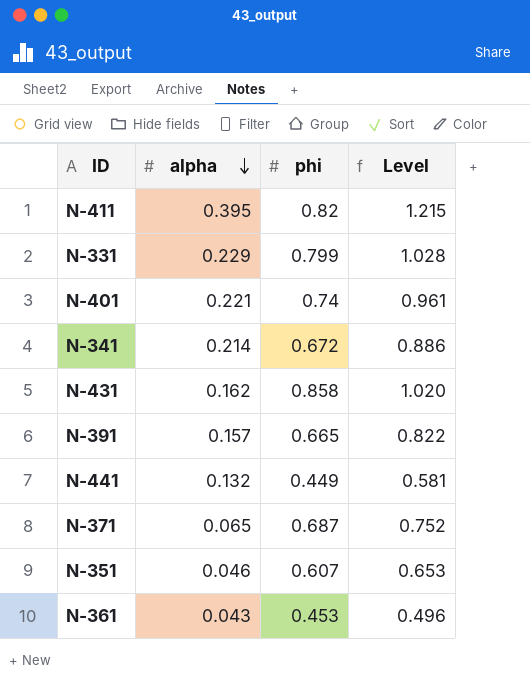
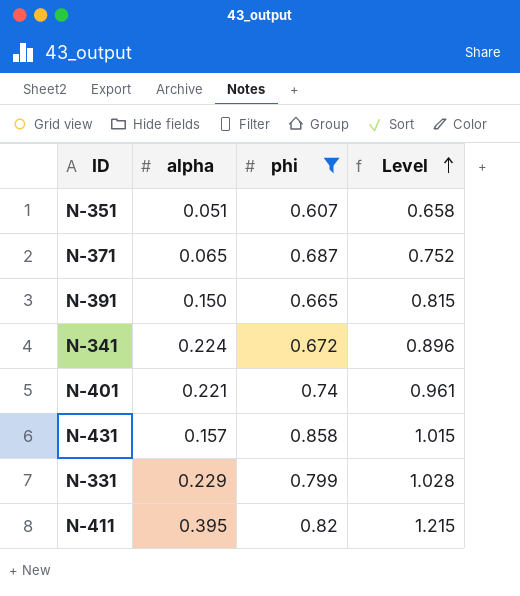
filter: none -> phi >= 0.607
row order: alpha descending -> Level ascending
N-351 | alpha: 0.046 -> 0.051
N-351 | Level: 0.653 -> 0.658
N-391 | alpha: 0.157 -> 0.150
N-391 | Level: 0.822 -> 0.815
N-341 | alpha: 0.214 -> 0.224
N-341 | Level: 0.886 -> 0.896
N-431 | alpha: 0.162 -> 0.157
N-431 | Level: 1.020 -> 1.015

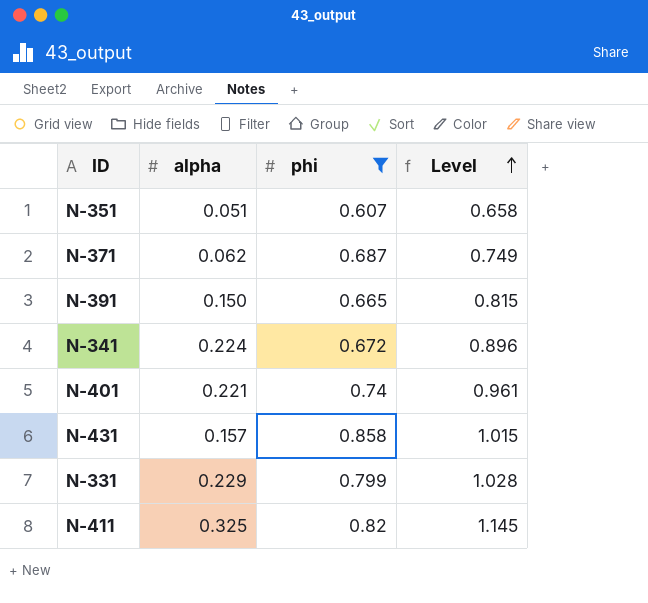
N-371 | alpha: 0.065 -> 0.062
N-371 | Level: 0.752 -> 0.749
N-411 | alpha: 0.395 -> 0.325
N-411 | Level: 1.215 -> 1.145

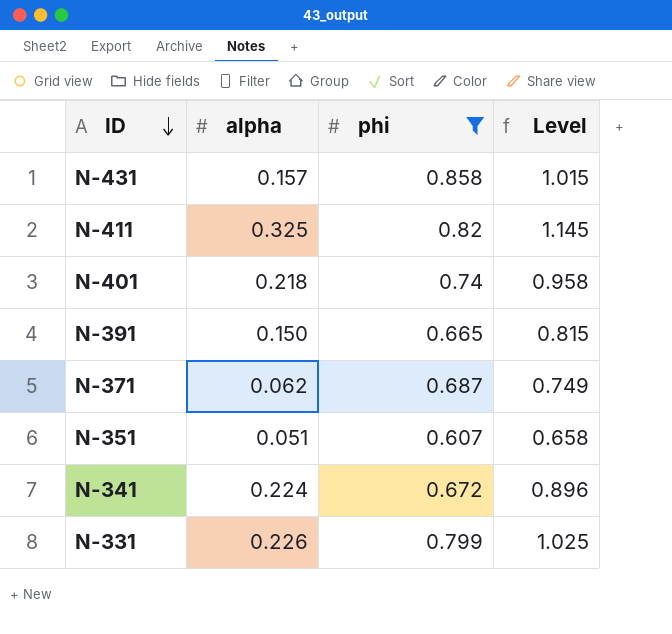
row order: Level ascending -> ID descending
N-401 | alpha: 0.221 -> 0.218
N-401 | Level: 0.961 -> 0.958
N-331 | alpha: 0.229 -> 0.226
N-331 | Level: 1.028 -> 1.025

